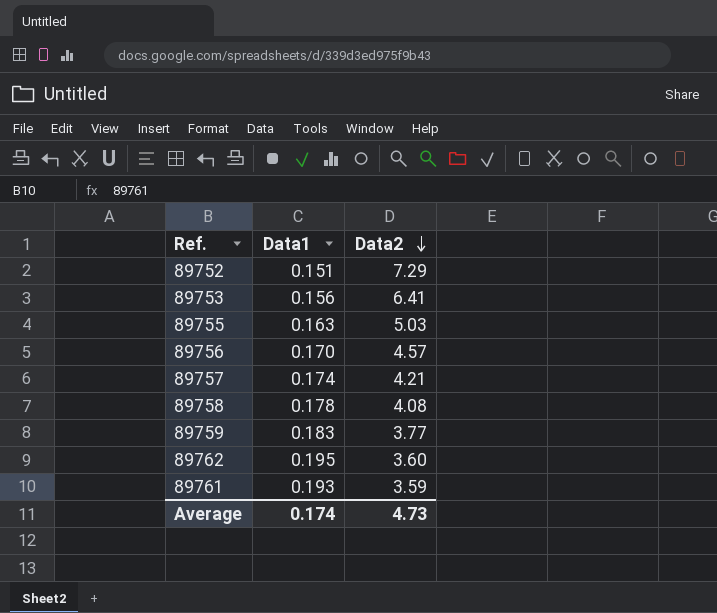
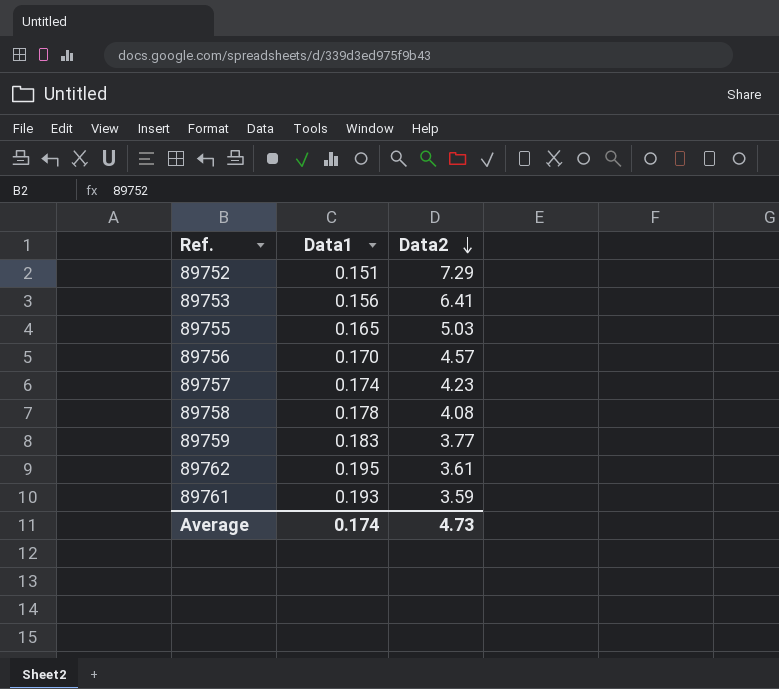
89755 | Data1: 0.163 -> 0.165
89757 | Data2: 4.21 -> 4.23
89762 | Data2: 3.60 -> 3.61

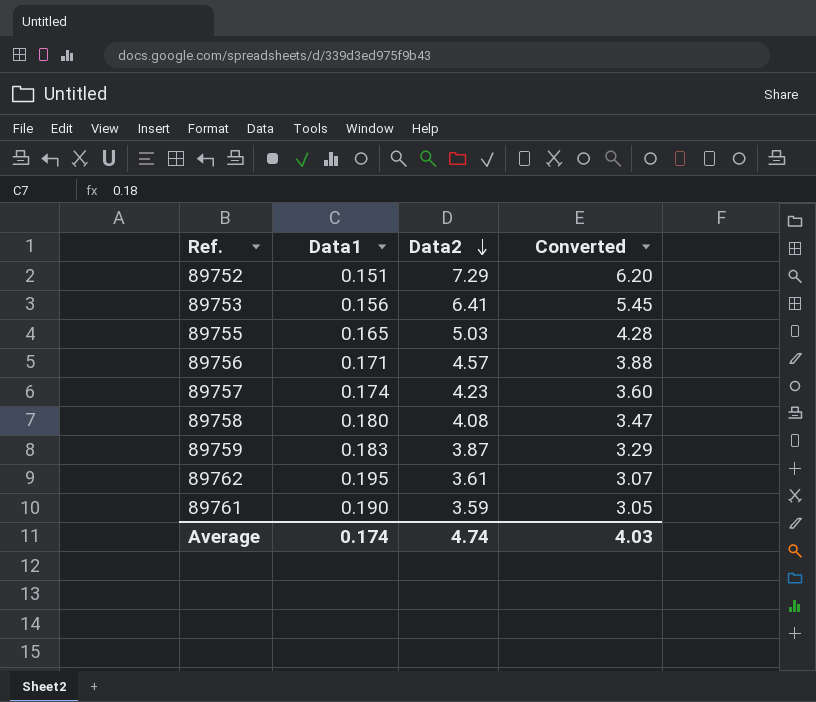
column Converted | formula: none -> [Data2] * 0.85
89756 | Data1: 0.170 -> 0.171
89758 | Data1: 0.178 -> 0.180
89759 | Data2: 3.77 -> 3.87
89761 | Data1: 0.193 -> 0.190
Average | Data2: 4.73 -> 4.74

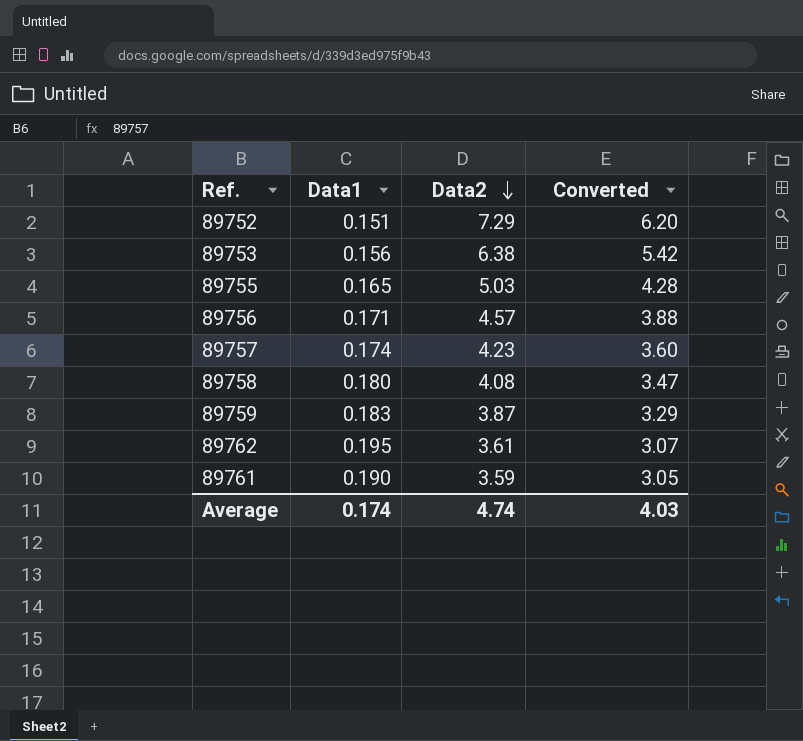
89753 | Data2: 6.41 -> 6.38
89753 | Converted: 5.45 -> 5.42

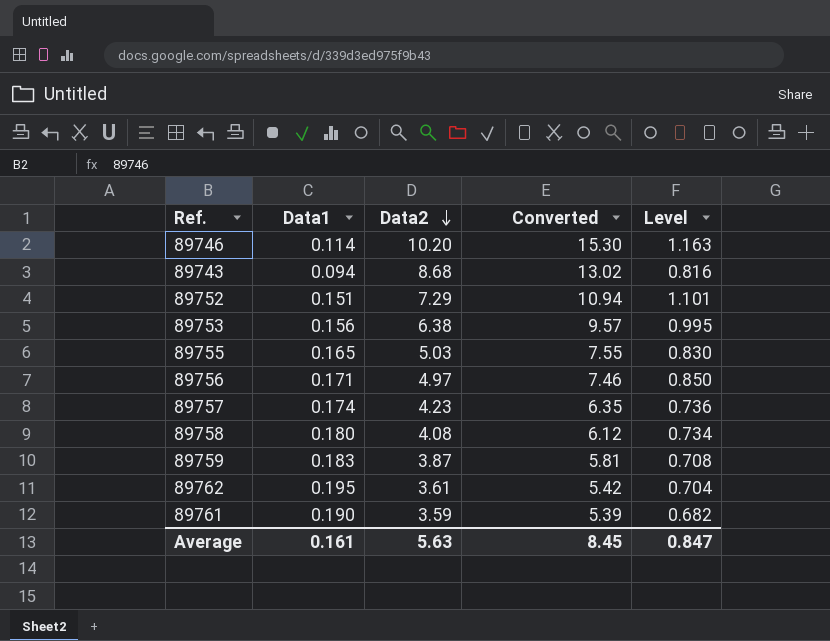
column Converted | formula: [Data2] * 0.85 -> [Data2] * 1.5
column Level | formula: none -> [Data1] * [Data2]
row 89746: none -> 0.114 | 10.20 | 15.30 | 1.163
row 89743: none -> 0.094 | 8.68 | 13.02 | 0.816
89756 | Data2: 4.57 -> 4.97
Average | Data1: 0.174 -> 0.161
Average | Data2: 4.74 -> 5.63
Average | Converted: 4.03 -> 8.45

